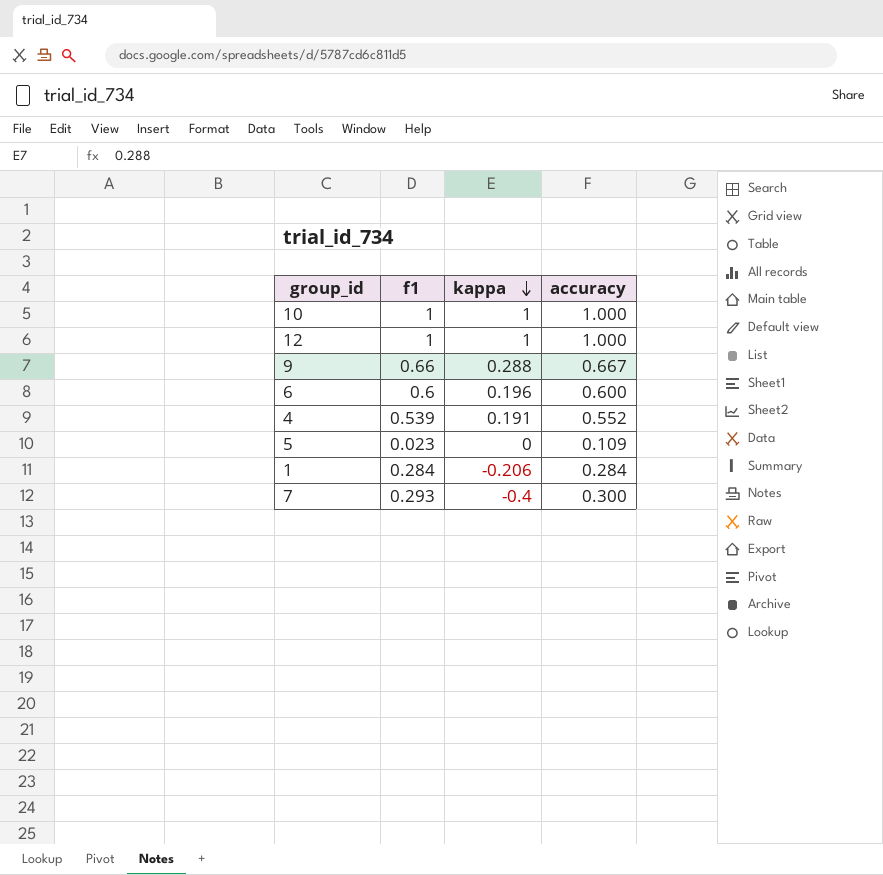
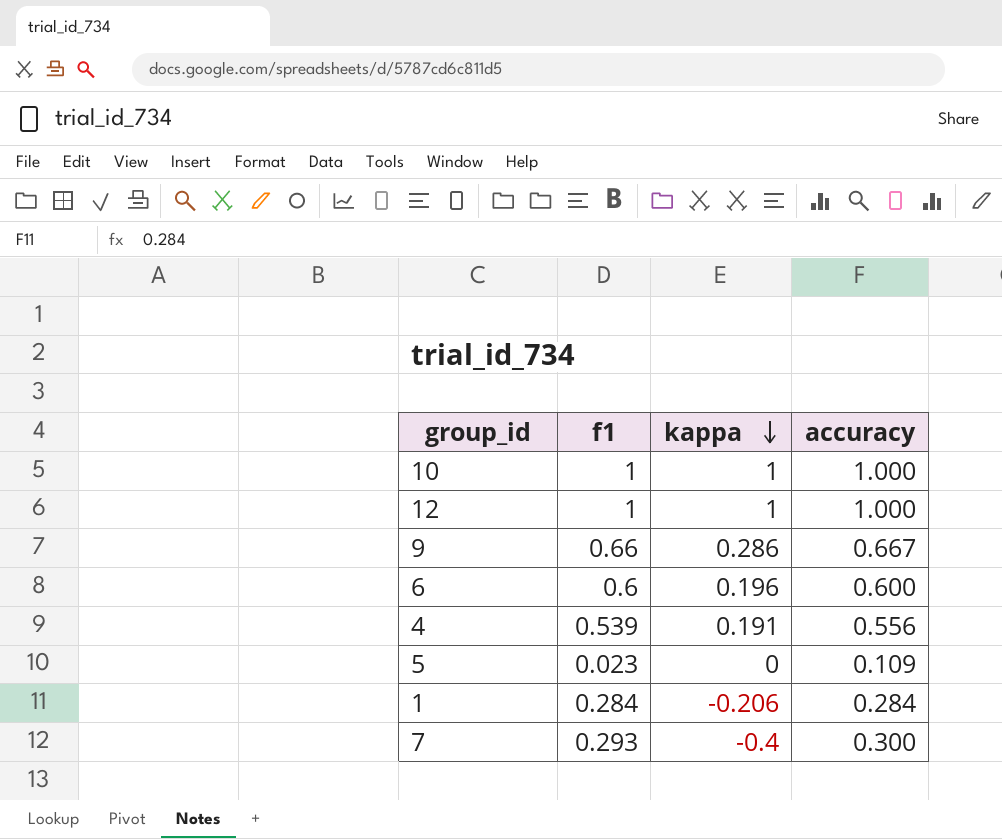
9 | kappa: 0.288 -> 0.286
4 | accuracy: 0.552 -> 0.556

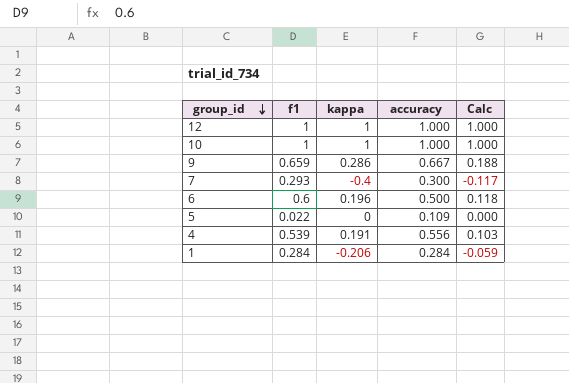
row order: kappa descending -> group_id descending
column Calc | formula: none -> [f1] * [kappa]
9 | f1: 0.66 -> 0.659
6 | accuracy: 0.600 -> 0.500
5 | f1: 0.023 -> 0.022

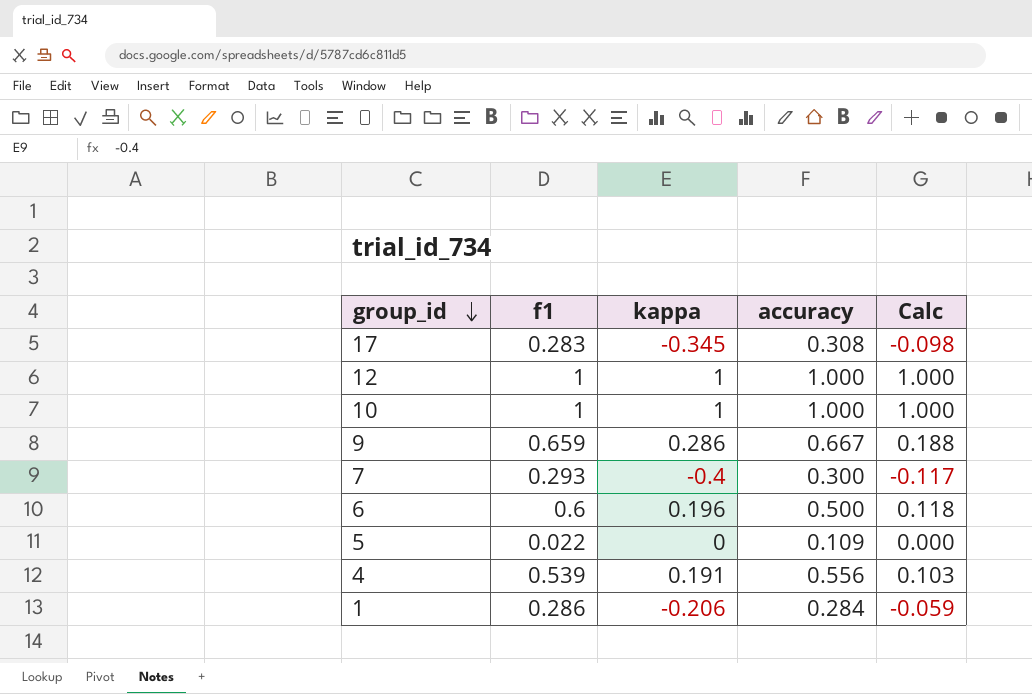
row 17: none -> 0.283 | -0.345 | 0.308 | -0.098
1 | f1: 0.284 -> 0.286

